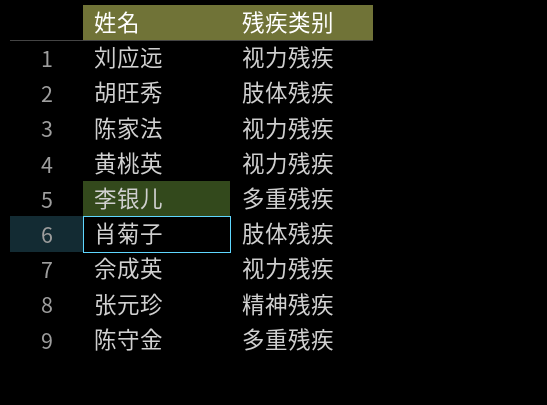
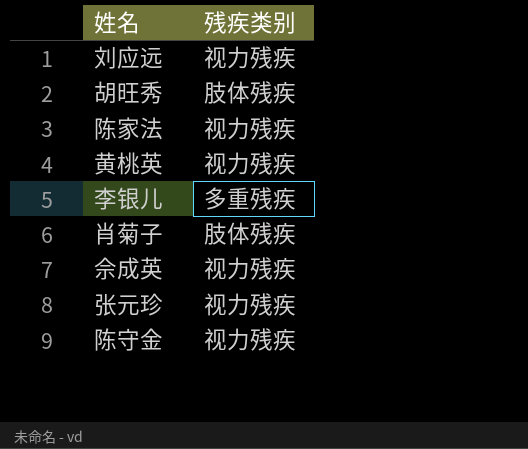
张元珍 | 残疾类别: 精神残疾 -> 视力残疾
陈守金 | 残疾类别: 多重残疾 -> 视力残疾

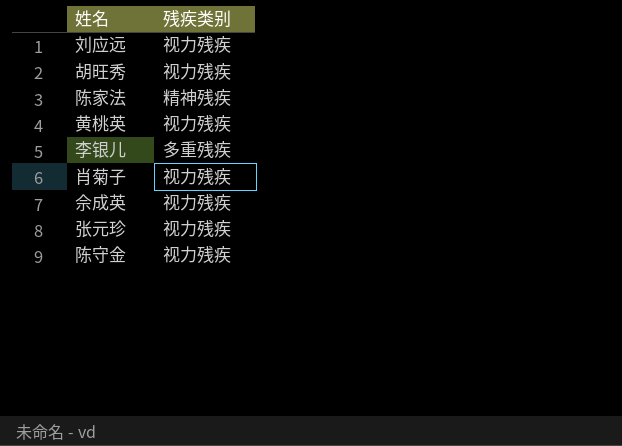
胡旺秀 | 残疾类别: 肢体残疾 -> 视力残疾
陈家法 | 残疾类别: 视力残疾 -> 精神残疾
肖菊子 | 残疾类别: 肢体残疾 -> 视力残疾

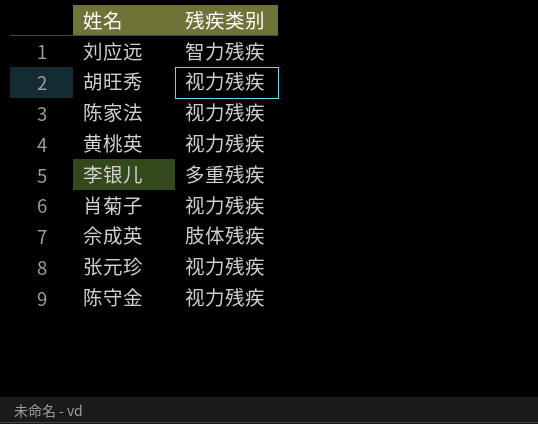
刘应远 | 残疾类别: 视力残疾 -> 智力残疾
陈家法 | 残疾类别: 精神残疾 -> 视力残疾
佘成英 | 残疾类别: 视力残疾 -> 肢体残疾

